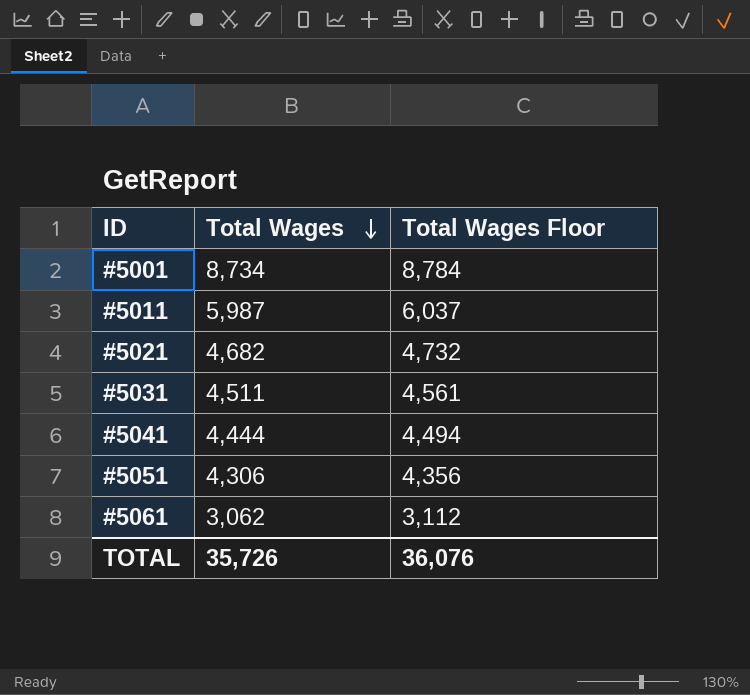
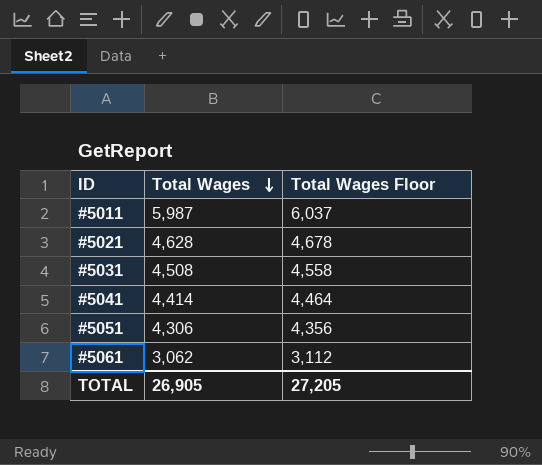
row #5001: 8,734 | 8,784 -> none
#5021 | Total Wages: 4,682 -> 4,628
#5021 | Total Wages Floor: 4,732 -> 4,678
#5031 | Total Wages: 4,511 -> 4,508
#5031 | Total Wages Floor: 4,561 -> 4,558
#5041 | Total Wages: 4,444 -> 4,414
#5041 | Total Wages Floor: 4,494 -> 4,464
TOTAL | Total Wages: 35,726 -> 26,905
TOTAL | Total Wages Floor: 36,076 -> 27,205

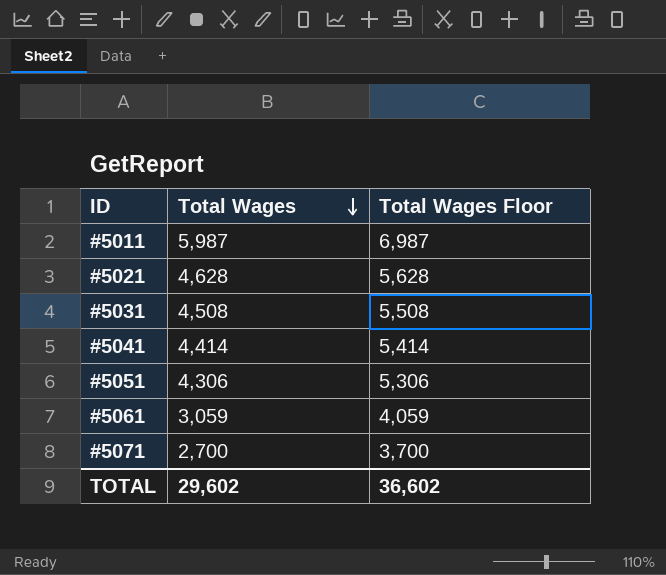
column Total Wages Floor | formula: [Total Wages] + 50 -> [Total Wages] + 1000
#5061 | Total Wages: 3,062 -> 3,059
row #5071: none -> 2,700 | 3,700
TOTAL | Total Wages: 26,905 -> 29,602
TOTAL | Total Wages Floor: 27,205 -> 36,602

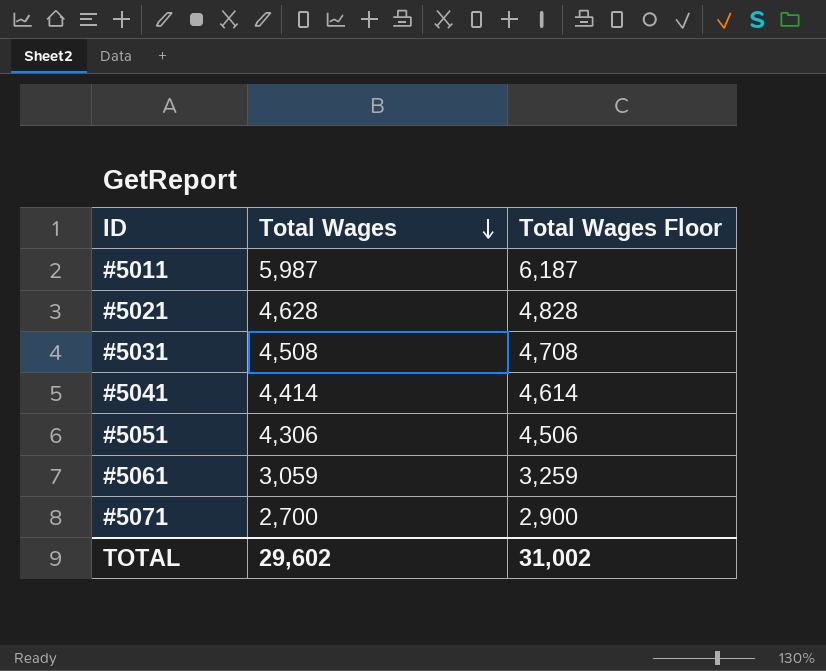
column Total Wages Floor | formula: [Total Wages] + 1000 -> [Total Wages] + 200
TOTAL | Total Wages Floor: 36,602 -> 31,002

